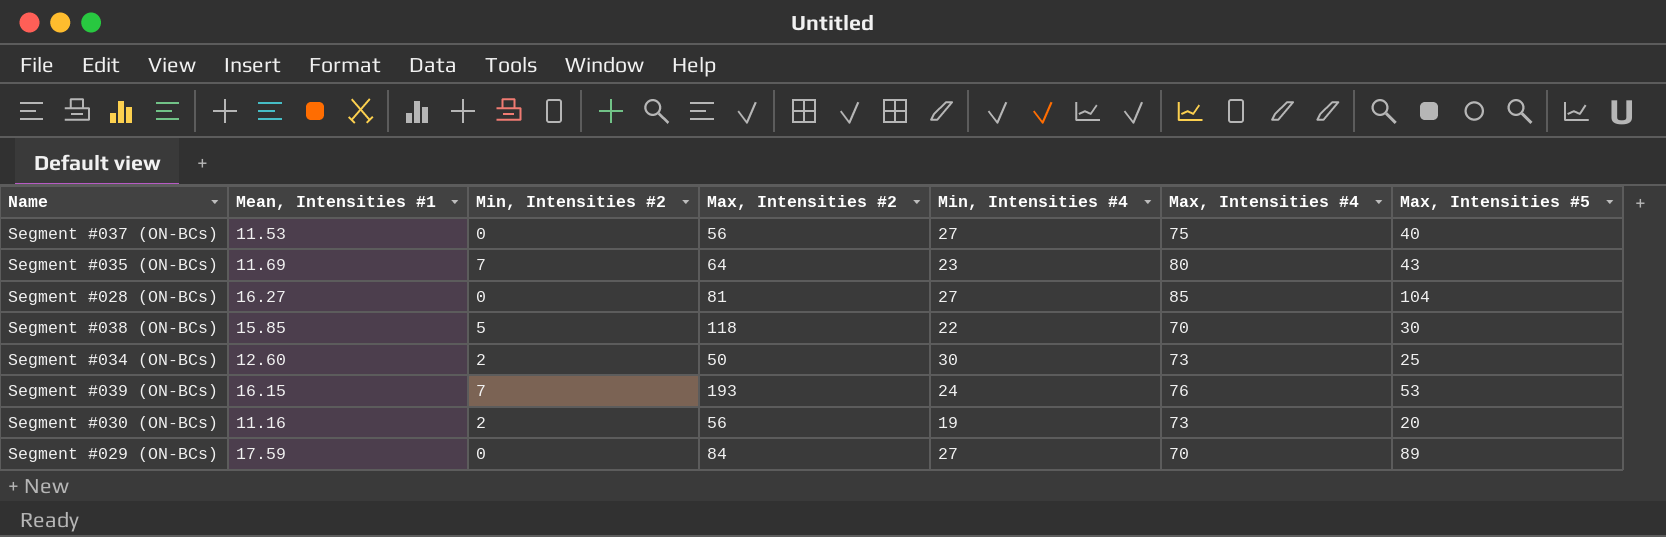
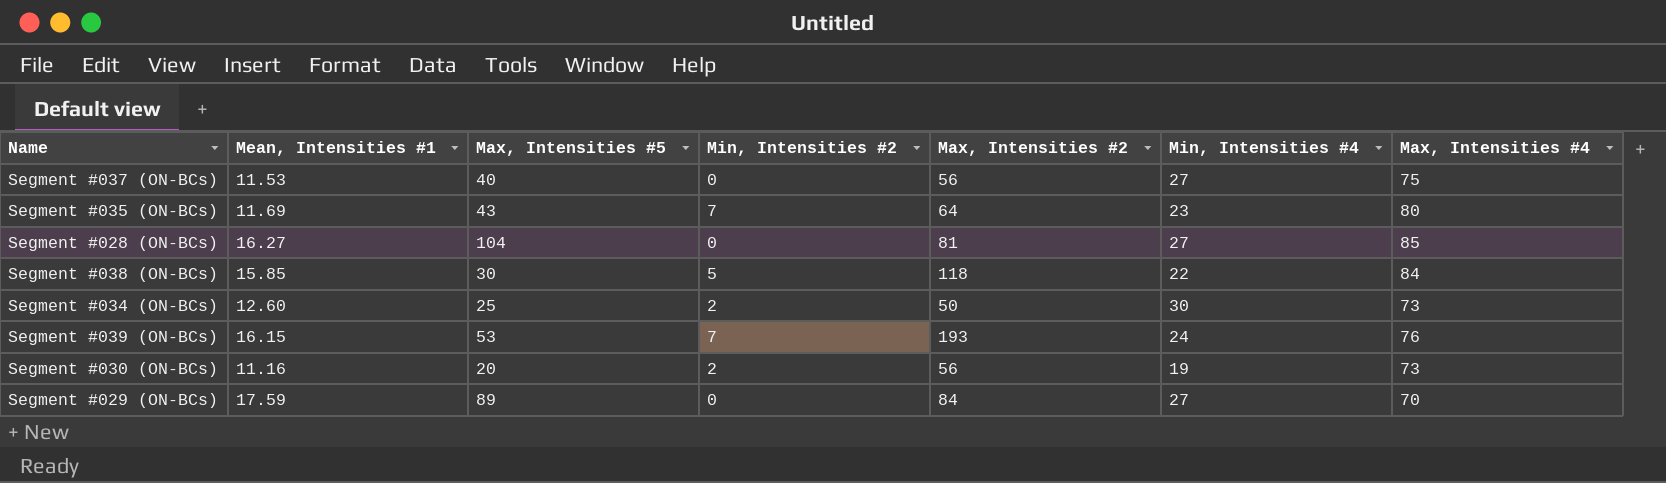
column Max, Intensities #5 | position: 7 -> 3
Segment #038 (ON-BCs) | Max, Intensities #4: 70 -> 84

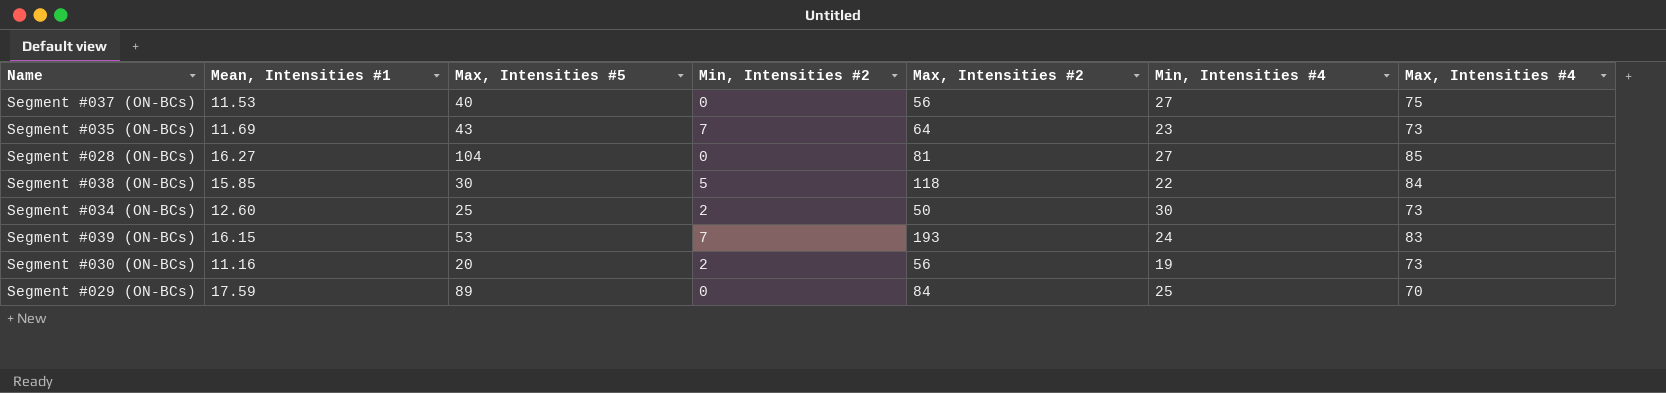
Segment #035 (ON-BCs) | Max, Intensities #4: 80 -> 73
Segment #039 (ON-BCs) | Max, Intensities #4: 76 -> 83
Segment #029 (ON-BCs) | Min, Intensities #4: 27 -> 25

